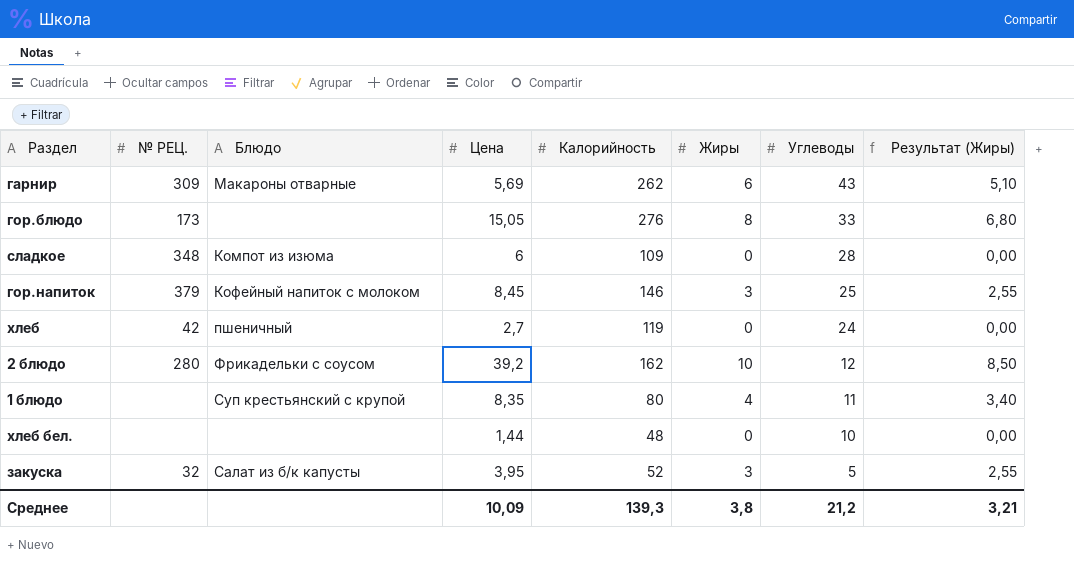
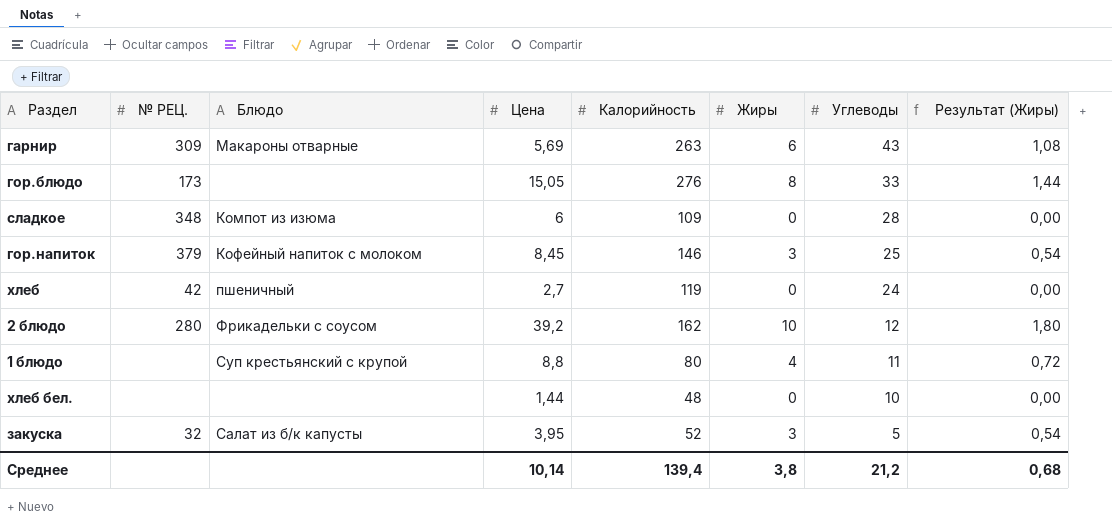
column Результат (Жиры) | formula: [Жиры] * 0,85 -> [Жиры] * 0,18
гарнир | Калорийность: 262 -> 263
1 блюдо | Цена: 8,35 -> 8,8
Среднее | Цена: 10,09 -> 10,14
Среднее | Калорийность: 139,3 -> 139,4
Среднее | Результат (Жиры): 3,21 -> 0,68

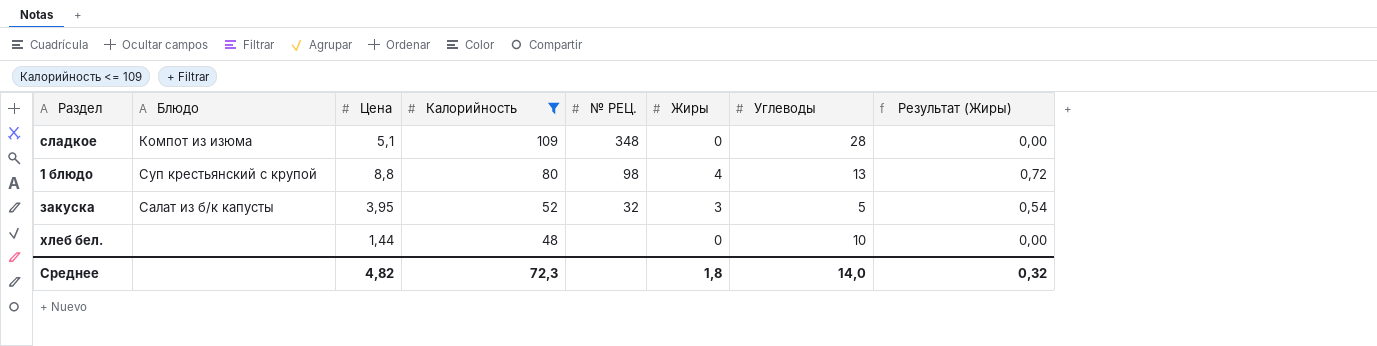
filter: none -> Калорийность <= 109
row order: Углеводы descending -> Калорийность descending
column № РЕЦ. | position: 2 -> 5
сладкое | Цена: 6 -> 5,1
1 блюдо | № РЕЦ.: none -> 98
1 блюдо | Углеводы: 11 -> 13
Среднее | Цена: 10,14 -> 4,82
Среднее | Калорийность: 139,4 -> 72,3
Среднее | Жиры: 3,8 -> 1,8
Среднее | Углеводы: 21,2 -> 14,0
Среднее | Результат (Жиры): 0,68 -> 0,32

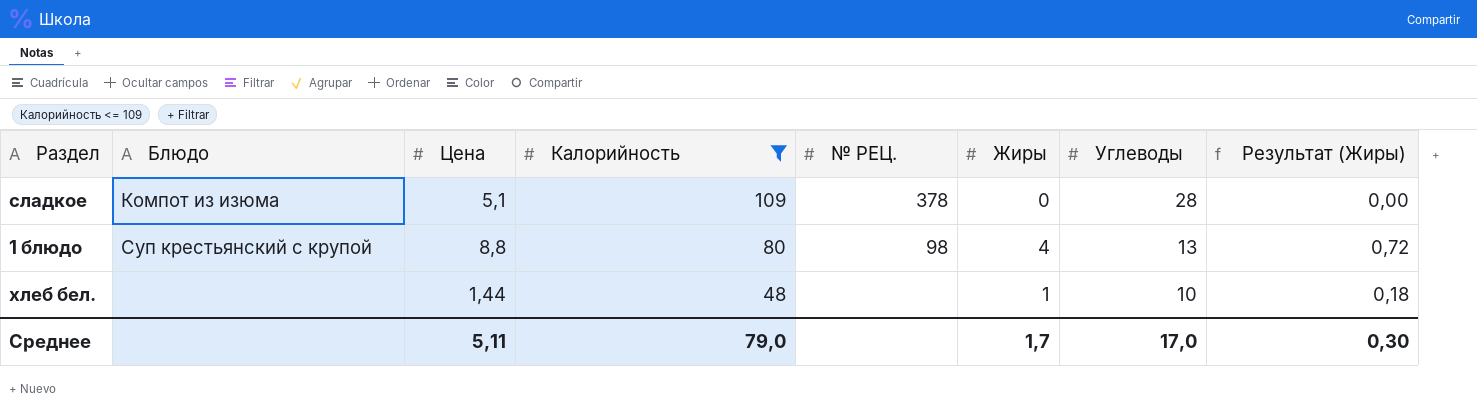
row закуска: Салат из б/к капусты | 3,95 | 52 | 32 | 3 | 5 | 0,54 -> none
сладкое | № РЕЦ.: 348 -> 378
хлеб бел. | Жиры: 0 -> 1
хлеб бел. | Результат (Жиры): 0,00 -> 0,18
Среднее | Цена: 4,82 -> 5,11
Среднее | Калорийность: 72,3 -> 79,0
Среднее | Жиры: 1,8 -> 1,7
Среднее | Углеводы: 14,0 -> 17,0
Среднее | Результат (Жиры): 0,32 -> 0,30

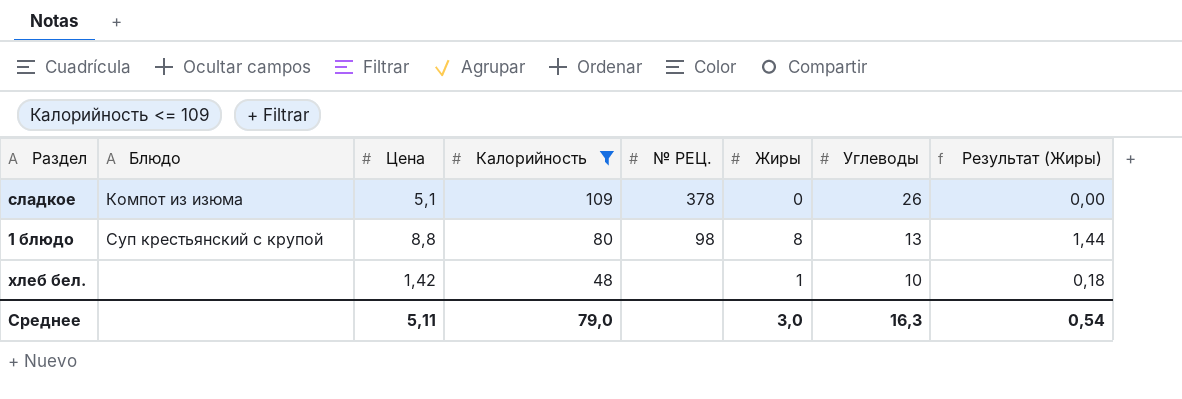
сладкое | Углеводы: 28 -> 26
1 блюдо | Жиры: 4 -> 8
1 блюдо | Результат (Жиры): 0,72 -> 1,44
хлеб бел. | Цена: 1,44 -> 1,42
Среднее | Жиры: 1,7 -> 3,0
Среднее | Углеводы: 17,0 -> 16,3
Среднее | Результат (Жиры): 0,30 -> 0,54

